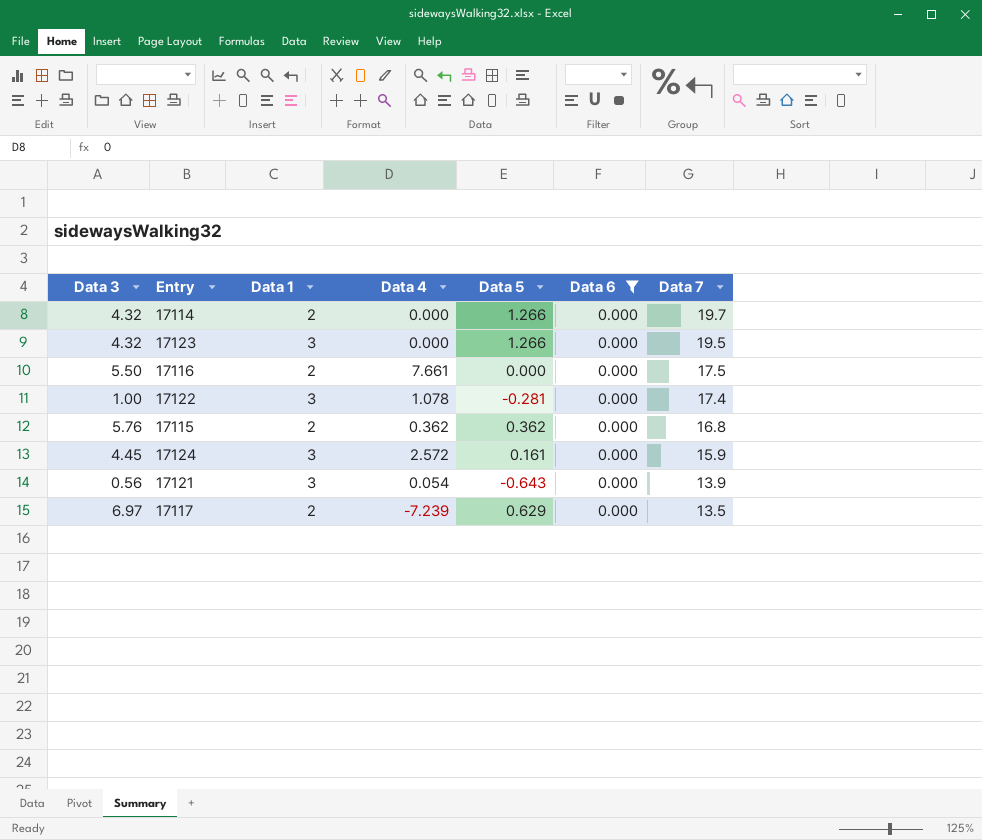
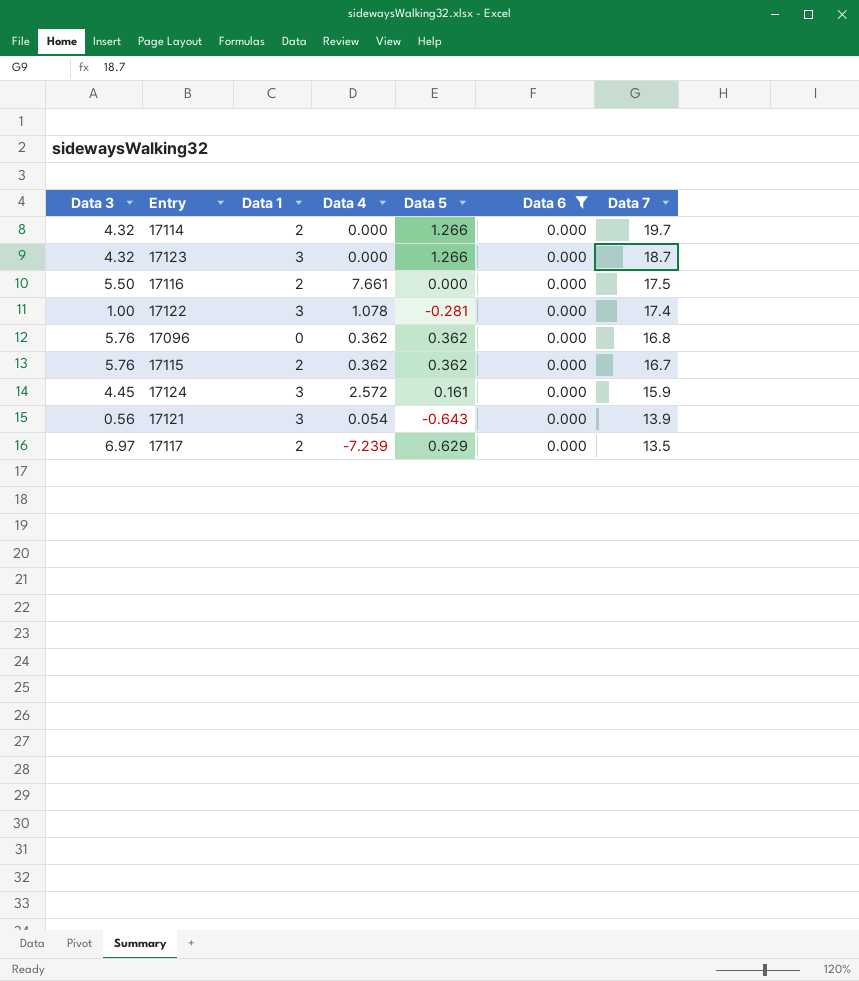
17123 | Data 7: 19.5 -> 18.7
row 17096: none -> 5.76 | 0 | 0.362 | 0.362 | 0.000 | 16.8
17115 | Data 7: 16.8 -> 16.7

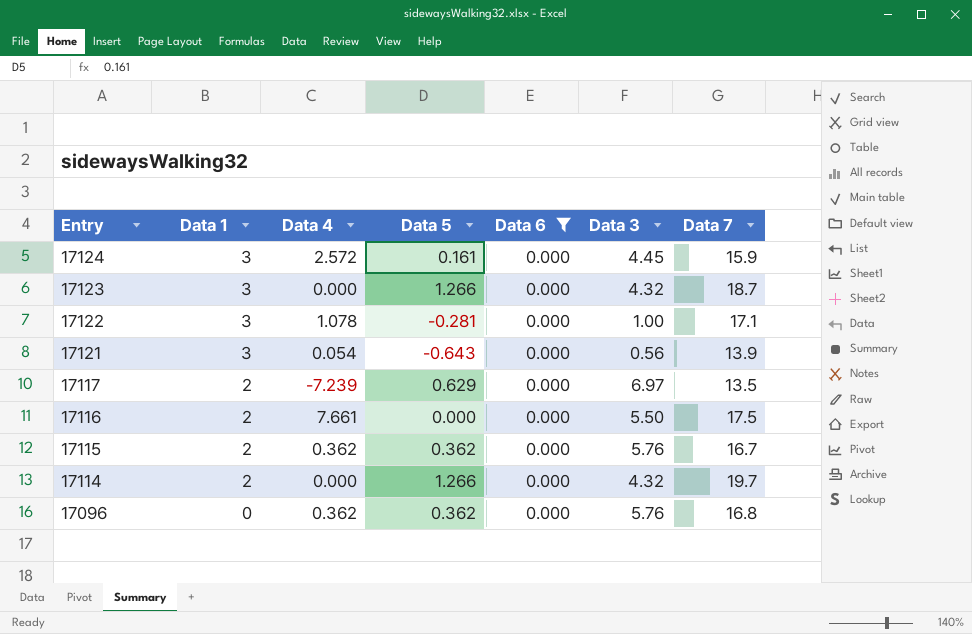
row order: Data 7 descending -> Entry descending
column Data 3 | position: 1 -> 6
17122 | Data 7: 17.4 -> 17.1

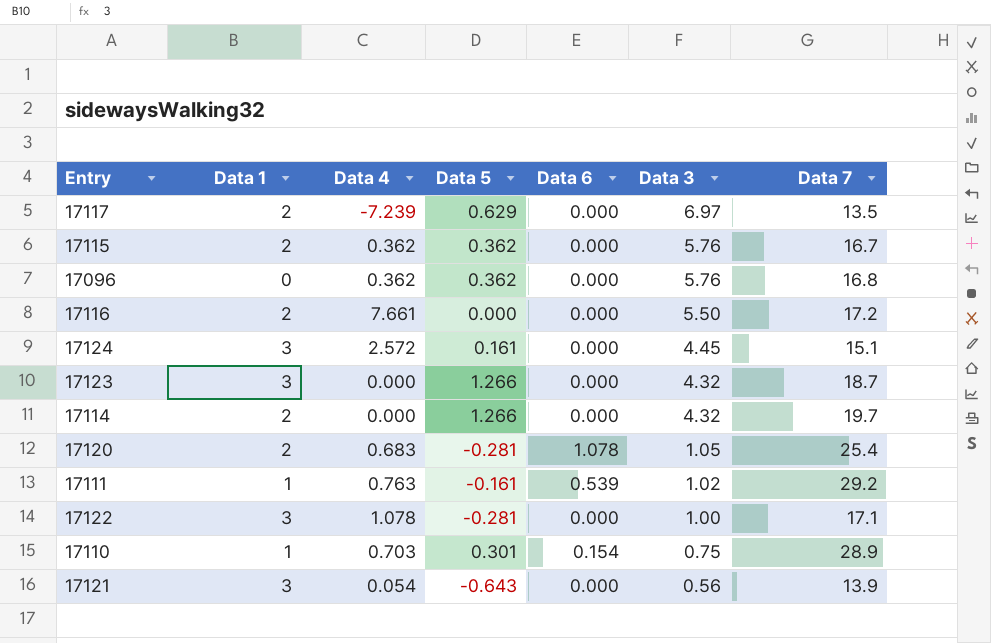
filter: Data 6 = 0.000 -> none
row order: Entry descending -> Data 3 descending
17116 | Data 7: 17.5 -> 17.2
17124 | Data 7: 15.9 -> 15.1

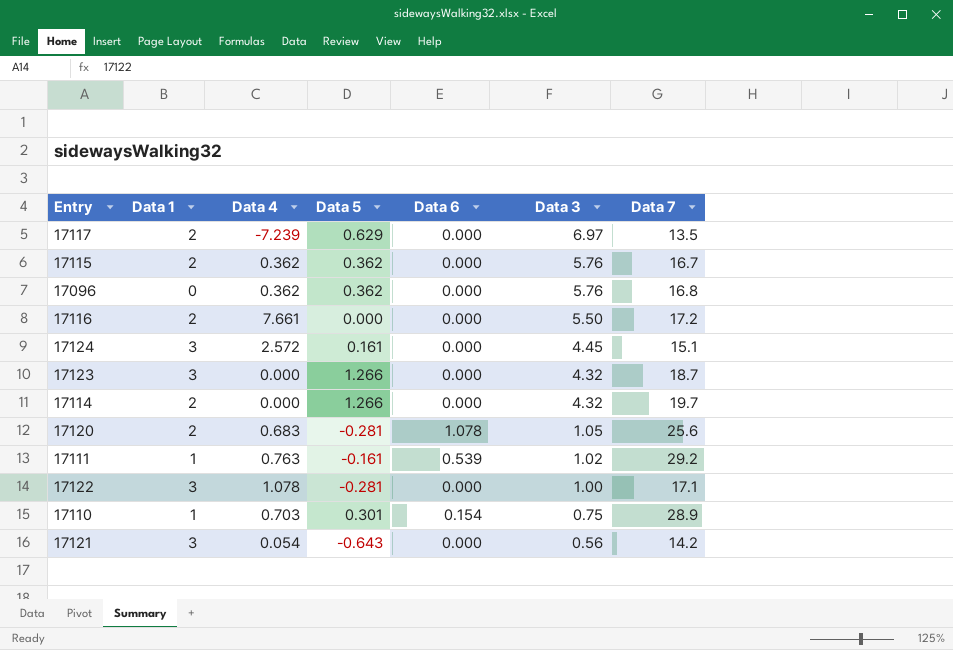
17120 | Data 7: 25.4 -> 25.6
17121 | Data 7: 13.9 -> 14.2

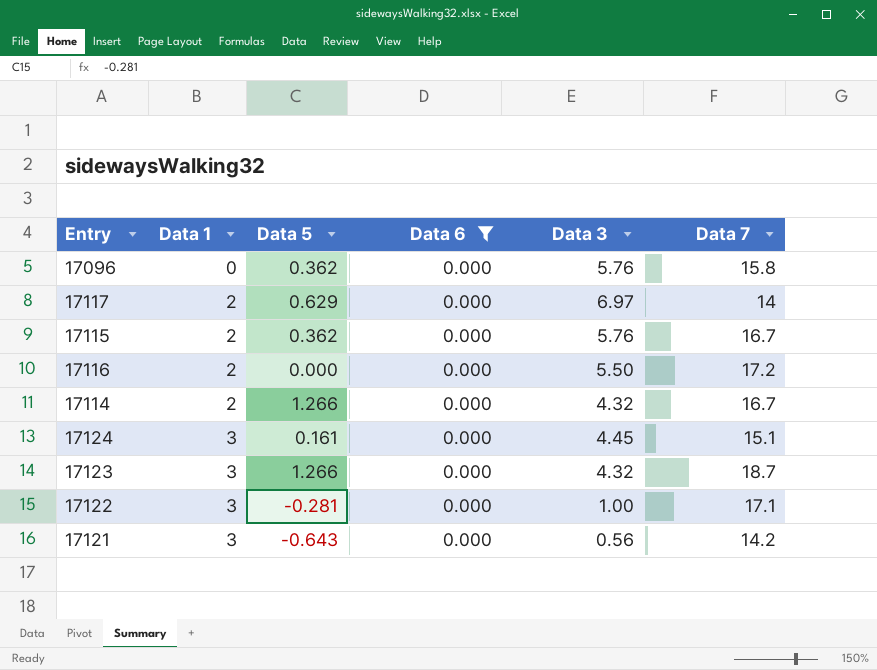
filter: none -> Data 6 = 0.000
row order: Data 3 descending -> Data 1 ascending
column Data 4 | position: 3 -> none
17096 | Data 7: 16.8 -> 15.8
17117 | Data 7: 13.5 -> 14
17114 | Data 7: 19.7 -> 16.7

